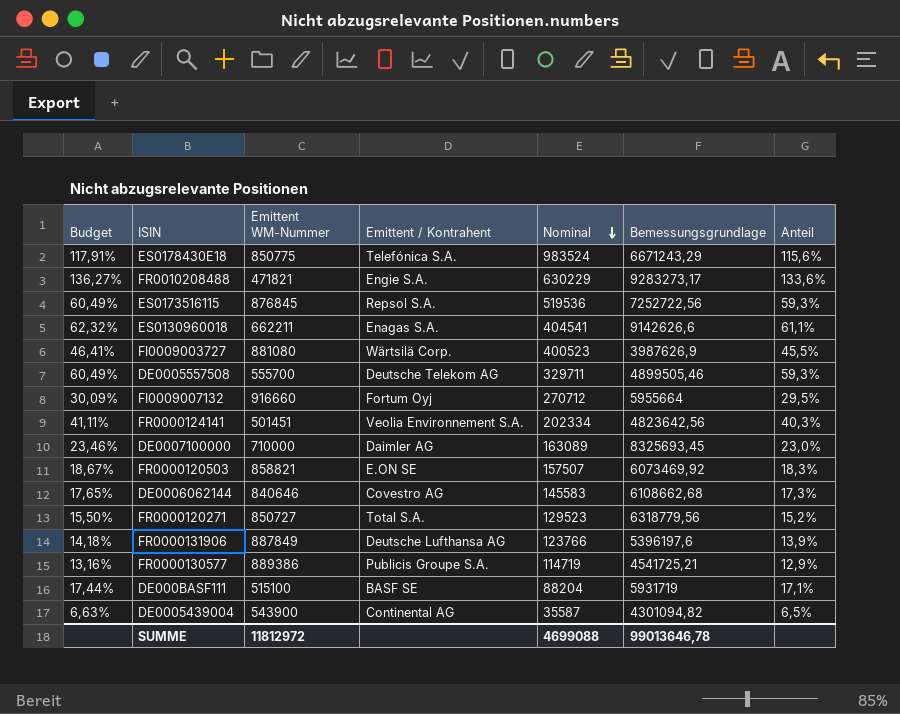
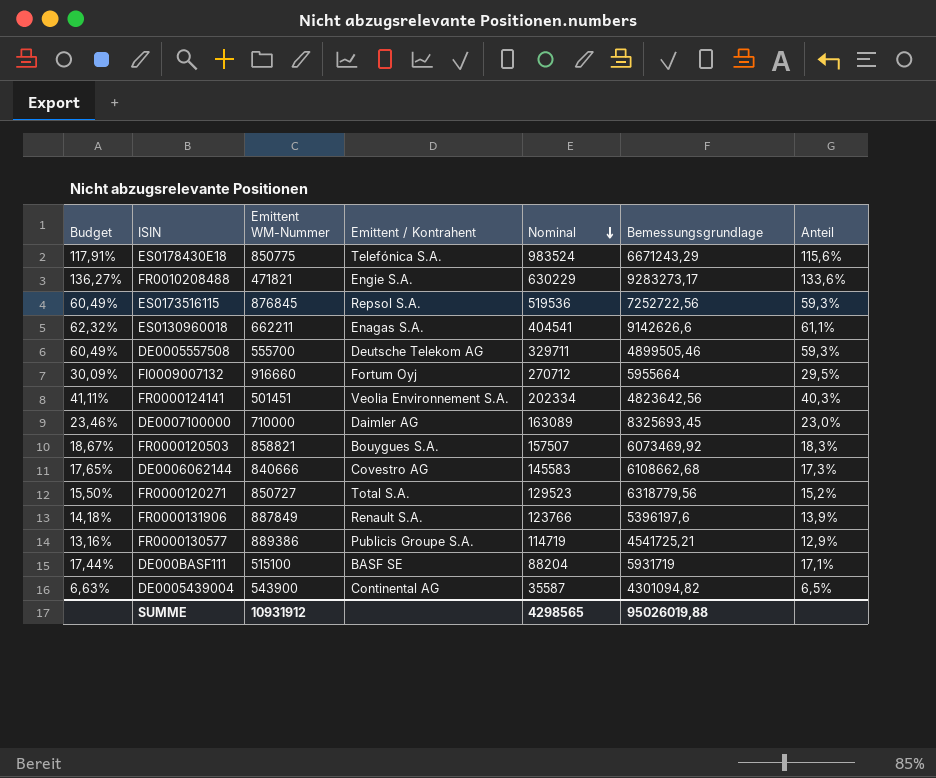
row FI0009003727: 46,41% | 881080 | Wärtsilä Corp. | 400523 | 3987626,9 | 45,5% -> none
FR0000120503 | Emittent / Kontrahent: E.ON SE -> Bouygues S.A.
DE0006062144 | Emittent WM-Nummer: 840646 -> 840666
FR0000131906 | Emittent / Kontrahent: Deutsche Lufthansa AG -> Renault S.A.
SUMME | Emittent WM-Nummer: 11812972 -> 10931912
SUMME | Nominal: 4699088 -> 4298565
SUMME | Bemessungsgrundlage: 99013646,78 -> 95026019,88

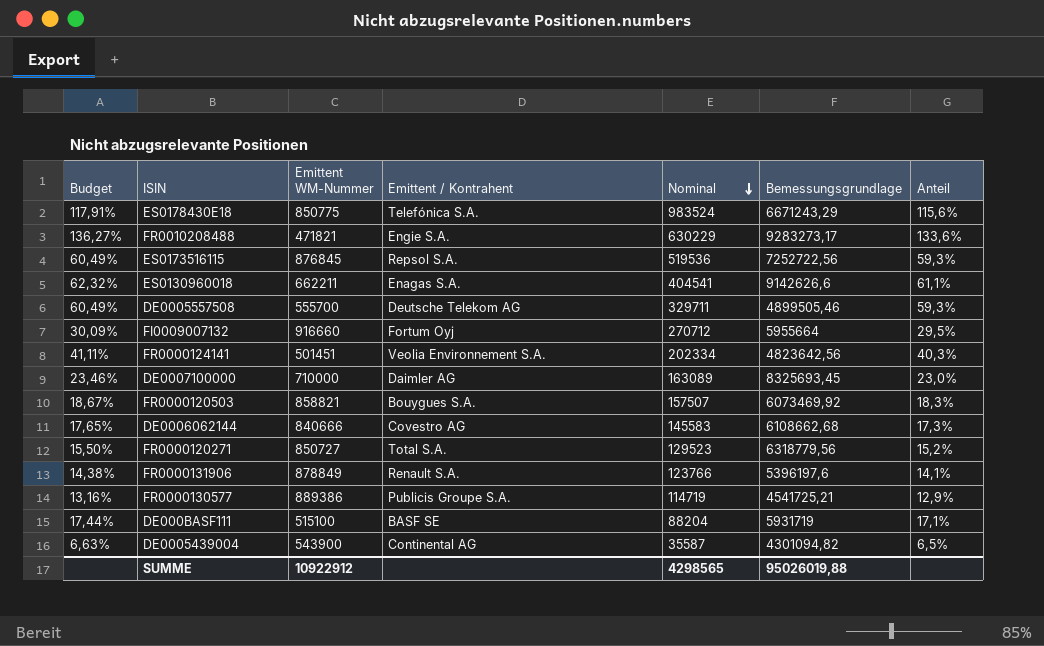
FR0000131906 | Budget: 14,18% -> 14,38%
FR0000131906 | Emittent WM-Nummer: 887849 -> 878849
FR0000131906 | Anteil: 13,9% -> 14,1%
SUMME | Emittent WM-Nummer: 10931912 -> 10922912

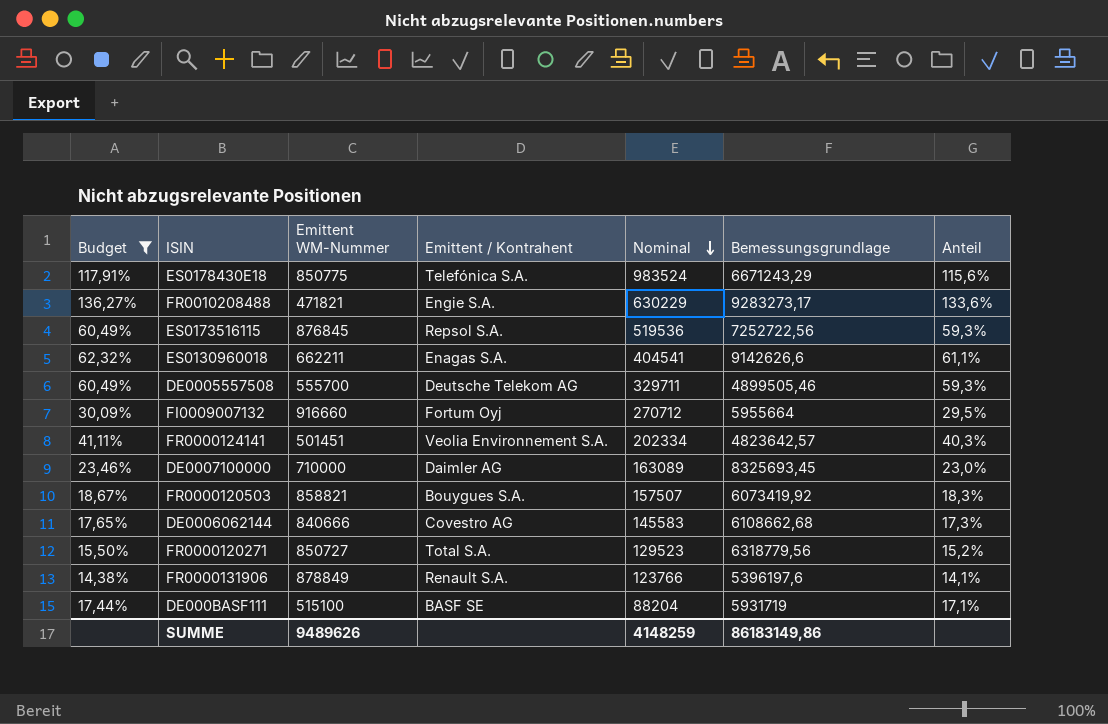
filter: none -> Budget >= 14,38%
FR0000124141 | Bemessungsgrundlage: 4823642,56 -> 4823642,57
FR0000120503 | Bemessungsgrundlage: 6073469,92 -> 6073419,92
SUMME | Emittent WM-Nummer: 10922912 -> 9489626
SUMME | Nominal: 4298565 -> 4148259
SUMME | Bemessungsgrundlage: 95026019,88 -> 86183149,86

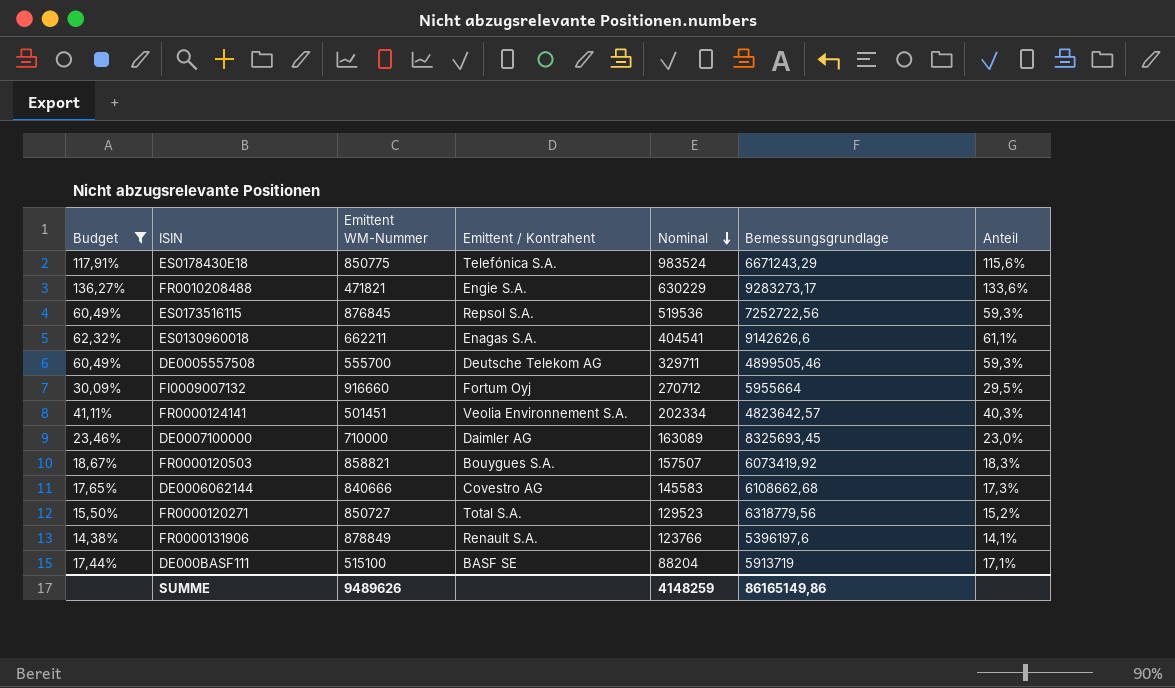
DE000BASF111 | Bemessungsgrundlage: 5931719 -> 5913719
SUMME | Bemessungsgrundlage: 86183149,86 -> 86165149,86

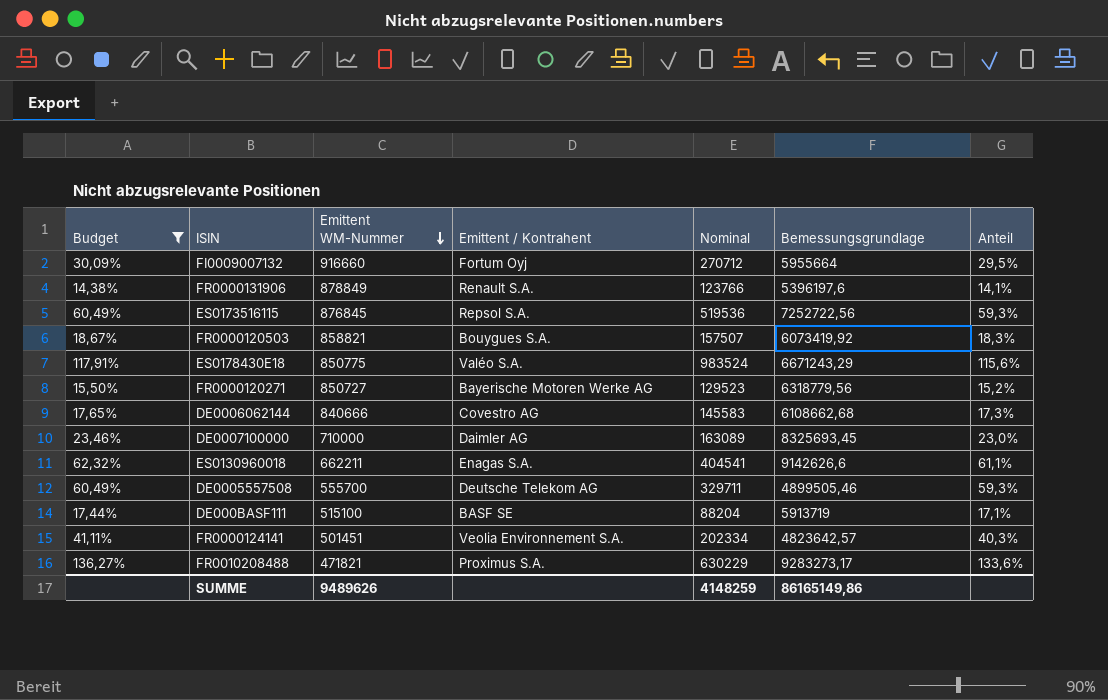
row order: Nominal descending -> Emittent WM-Nummer descending
ES0178430E18 | Emittent / Kontrahent: Telefónica S.A. -> Valéo S.A.
FR0000120271 | Emittent / Kontrahent: Total S.A. -> Bayerische Motoren Werke AG
FR0010208488 | Emittent / Kontrahent: Engie S.A. -> Proximus S.A.

